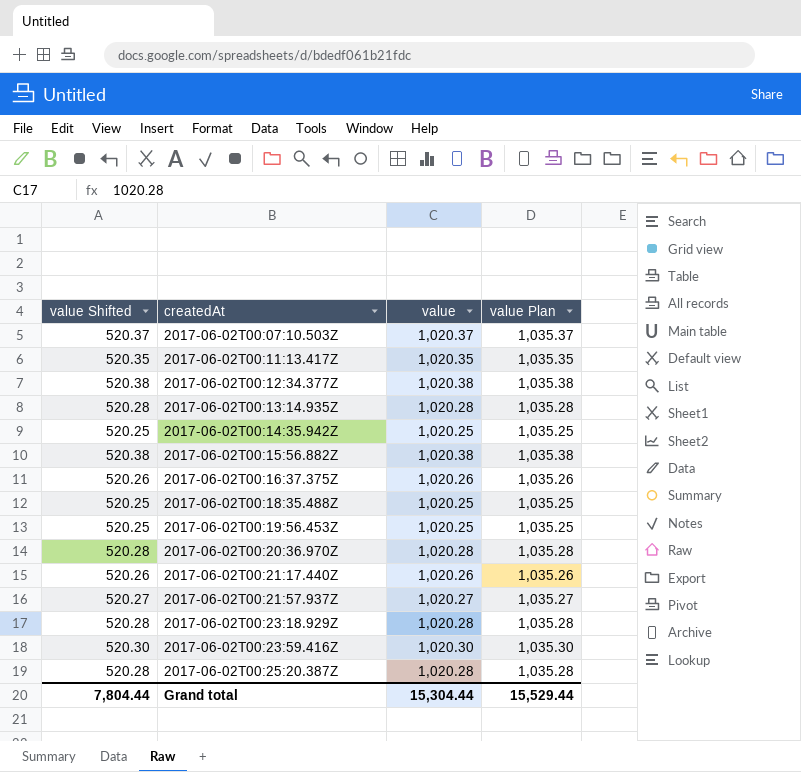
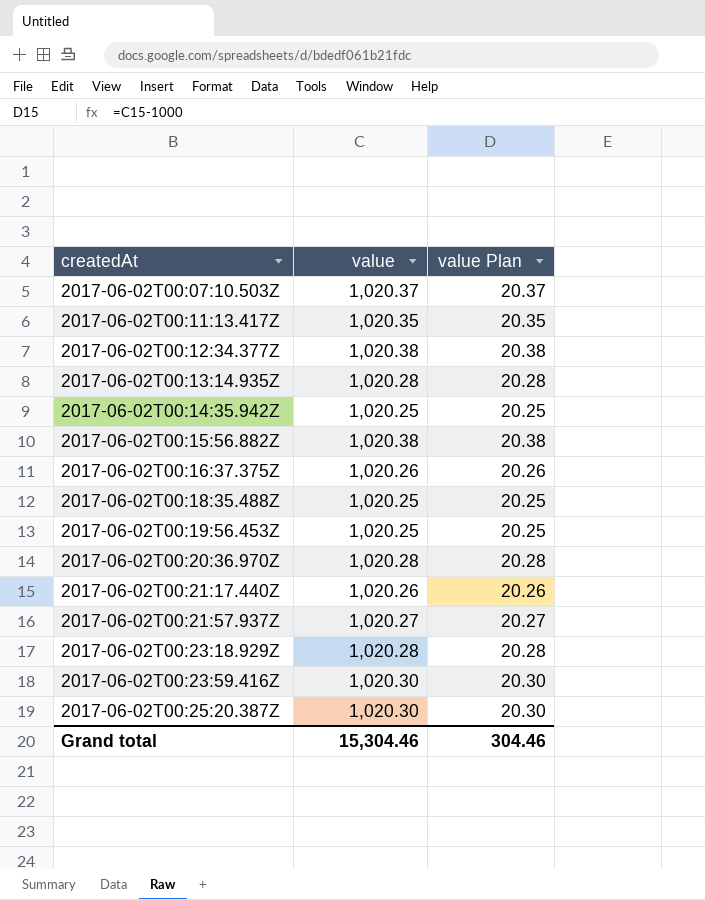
column value Shifted | formula: [value] - 500 -> none
column value Plan | formula: [value] + 15 -> [value] - 1000
2017-06-02T00:25:20.387Z | value: 1,020.28 -> 1,020.30
Grand total | value: 15,304.44 -> 15,304.46
Grand total | value Plan: 15,529.44 -> 304.46

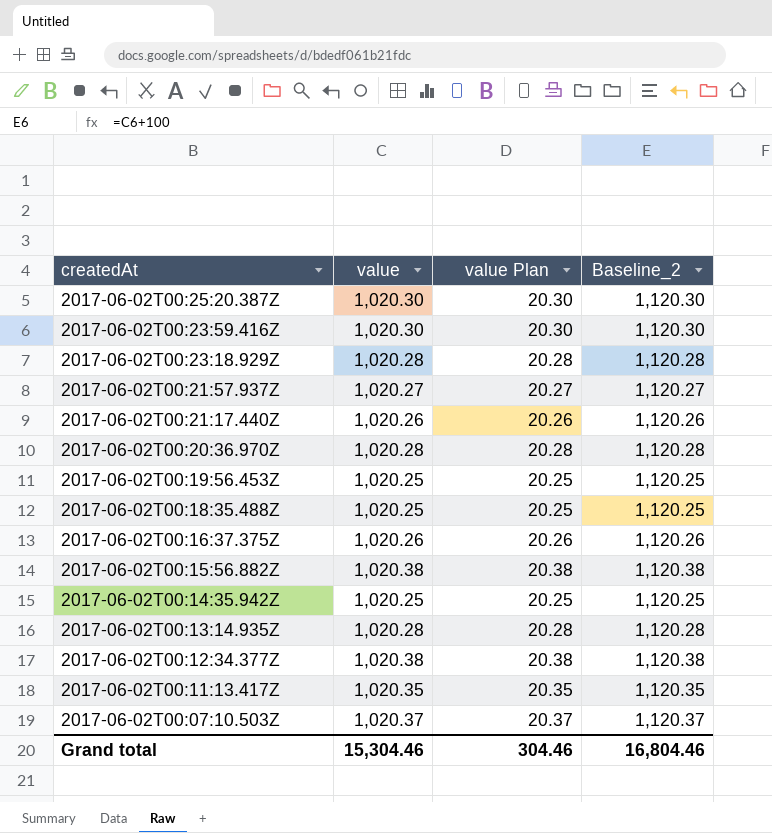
row order: createdAt ascending -> createdAt descending
column Baseline_2 | formula: none -> [value] + 100

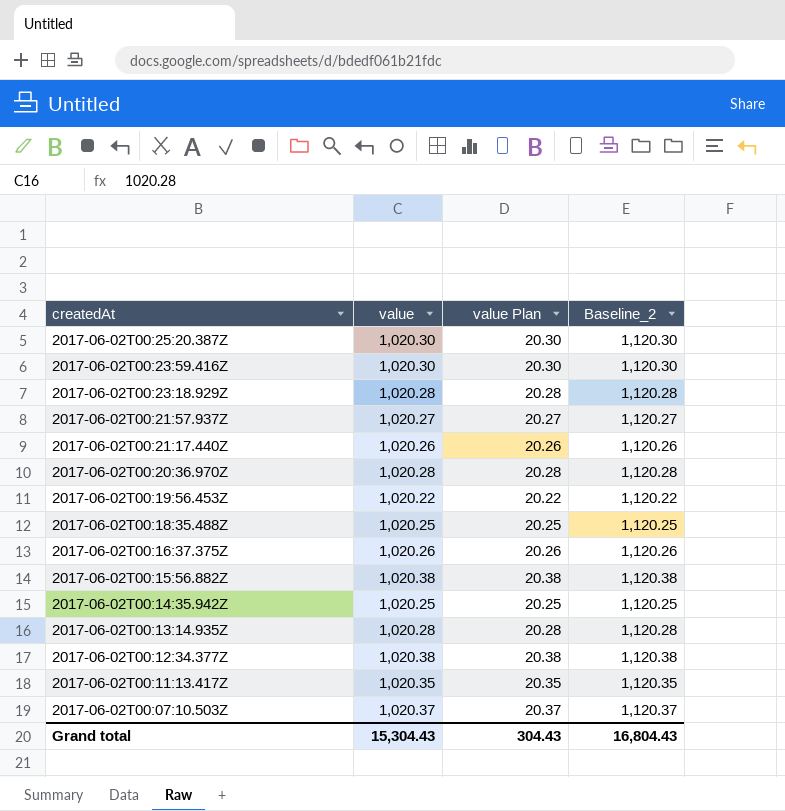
2017-06-02T00:19:56.453Z | value: 1,020.25 -> 1,020.22
2017-06-02T00:19:56.453Z | value Plan: 20.25 -> 20.22
2017-06-02T00:19:56.453Z | Baseline_2: 1,120.25 -> 1,120.22
Grand total | value: 15,304.46 -> 15,304.43
Grand total | value Plan: 304.46 -> 304.43
Grand total | Baseline_2: 16,804.46 -> 16,804.43

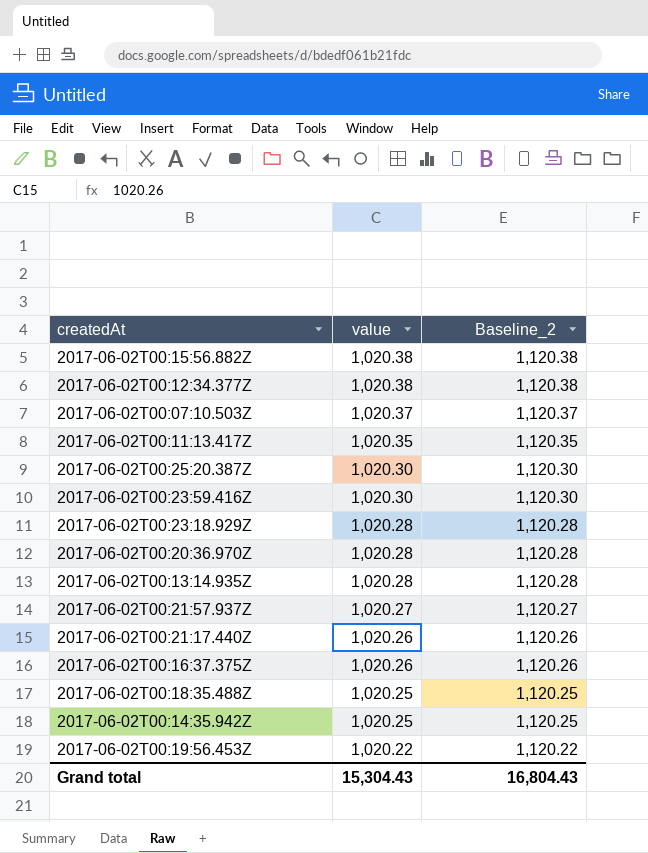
row order: createdAt descending -> value descending
column value Plan | formula: [value] - 1000 -> none

